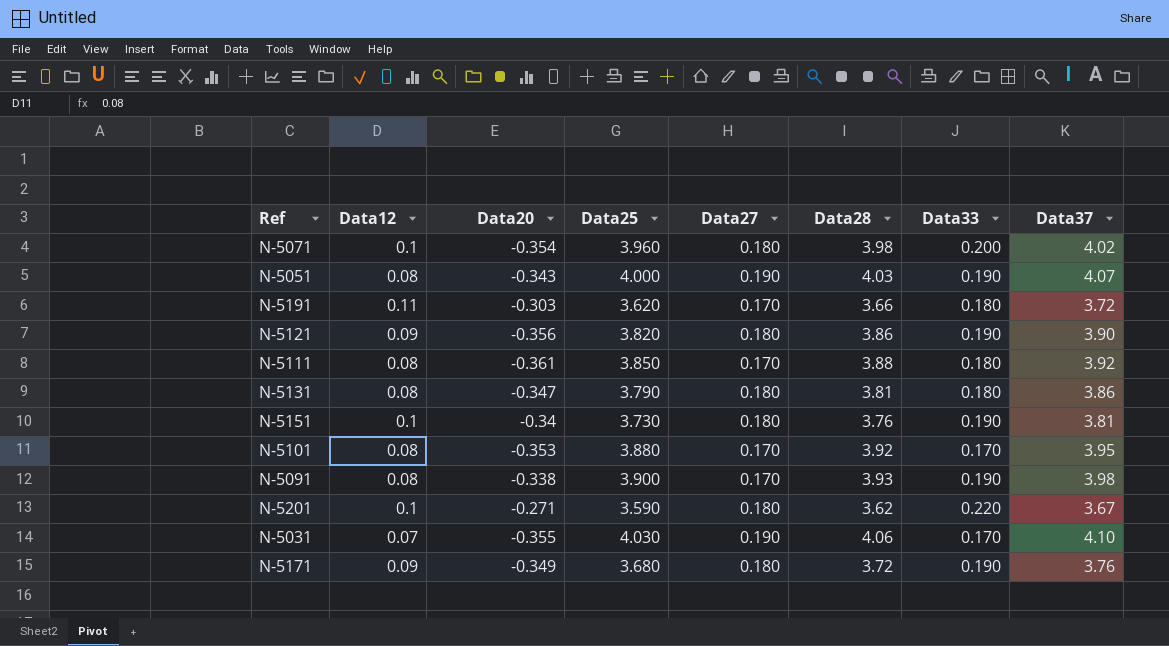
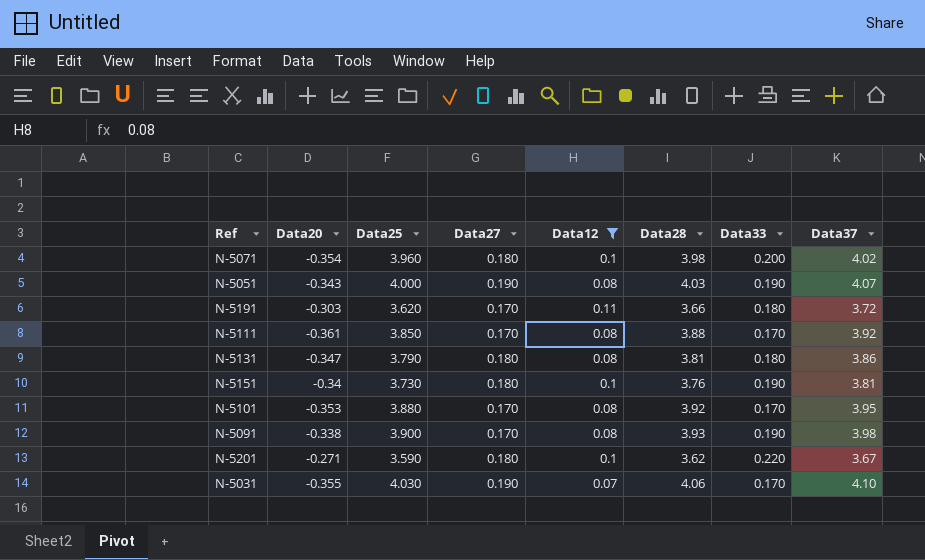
filter: none -> Data12 != 0.09
column Data12 | position: 2 -> 5
N-5111 | Data33: 0.180 -> 0.170

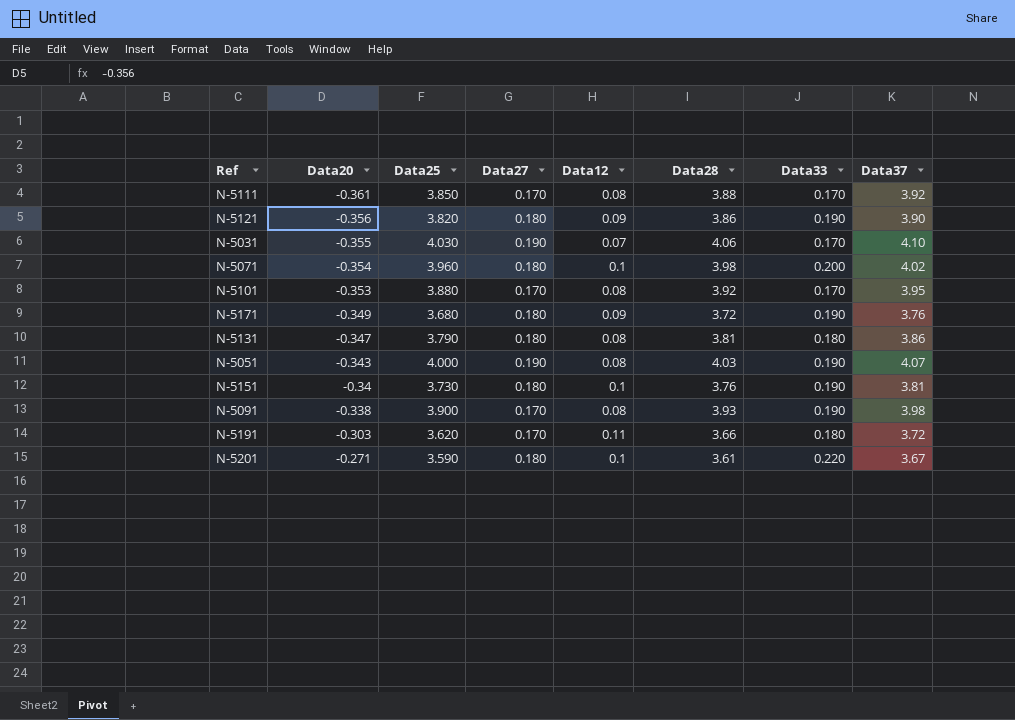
filter: Data12 != 0.09 -> none
row order: none -> Data20 ascending
N-5201 | Data28: 3.62 -> 3.61

